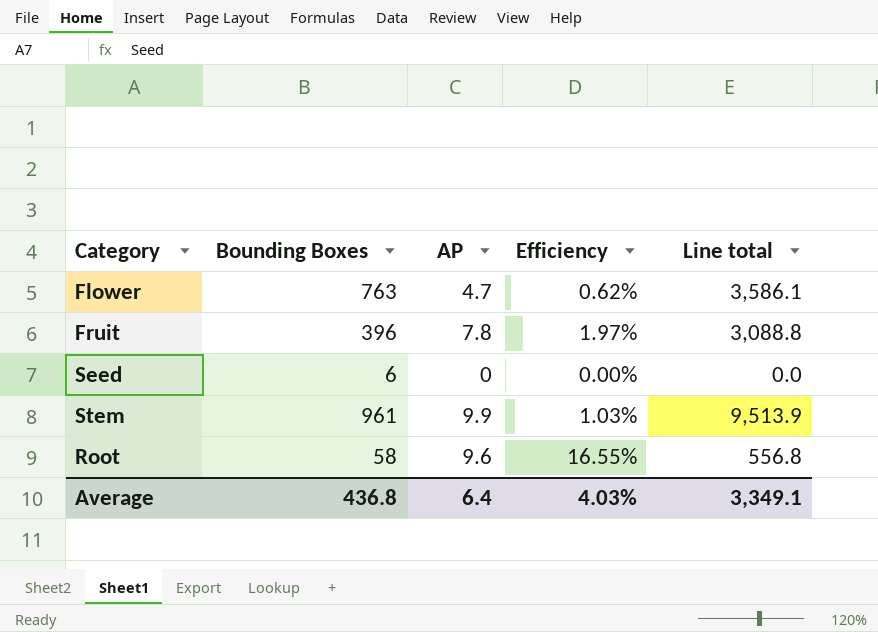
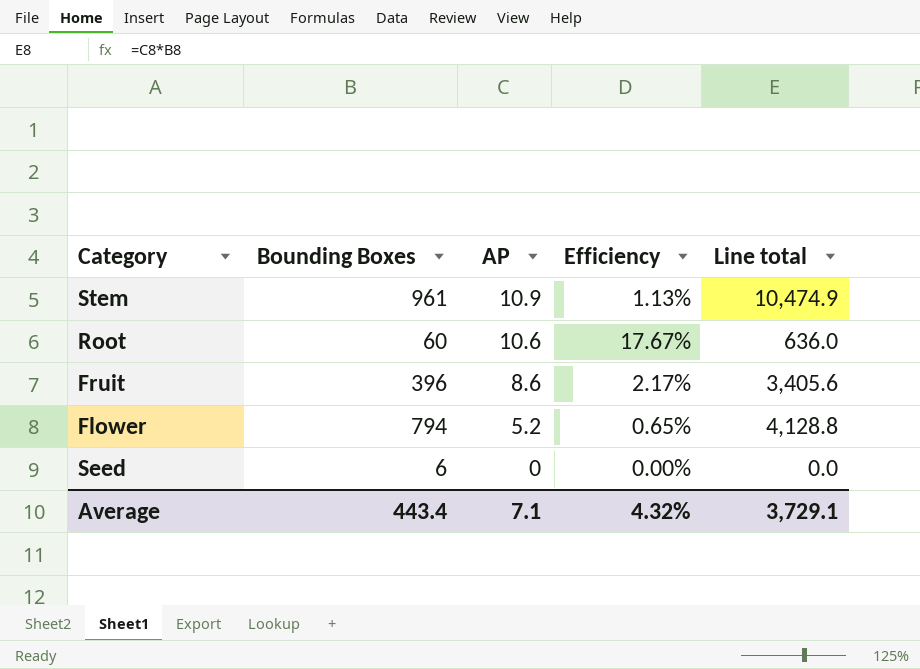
row order: none -> AP descending
Stem | AP: 9.9 -> 10.9
Stem | Efficiency: 1.03% -> 1.13%
Stem | Line total: 9,513.9 -> 10,474.9
Root | Bounding Boxes: 58 -> 60
Root | AP: 9.6 -> 10.6
Root | Efficiency: 16.55% -> 17.67%
Root | Line total: 556.8 -> 636.0
Fruit | AP: 7.8 -> 8.6
Fruit | Efficiency: 1.97% -> 2.17%
Fruit | Line total: 3,088.8 -> 3,405.6
Flower | Bounding Boxes: 763 -> 794
Flower | AP: 4.7 -> 5.2
Flower | Efficiency: 0.62% -> 0.65%
Flower | Line total: 3,586.1 -> 4,128.8
Average | Bounding Boxes: 436.8 -> 443.4
Average | AP: 6.4 -> 7.1
Average | Efficiency: 4.03% -> 4.32%
Average | Line total: 3,349.1 -> 3,729.1

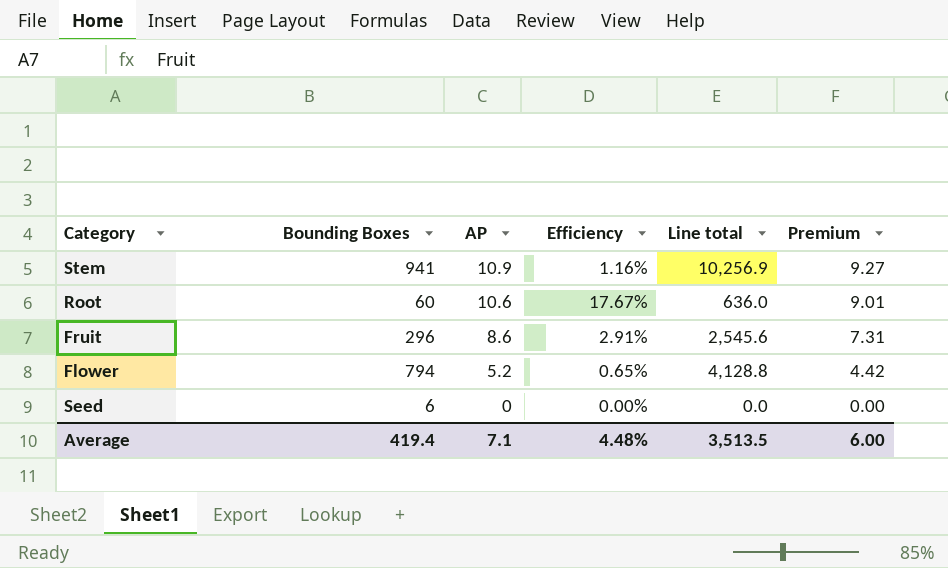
column Premium | formula: none -> [AP] * 0.85
Stem | Bounding Boxes: 961 -> 941
Stem | Efficiency: 1.13% -> 1.16%
Stem | Line total: 10,474.9 -> 10,256.9
Fruit | Bounding Boxes: 396 -> 296
Fruit | Efficiency: 2.17% -> 2.91%
Fruit | Line total: 3,405.6 -> 2,545.6
Average | Bounding Boxes: 443.4 -> 419.4
Average | Efficiency: 4.32% -> 4.48%
Average | Line total: 3,729.1 -> 3,513.5

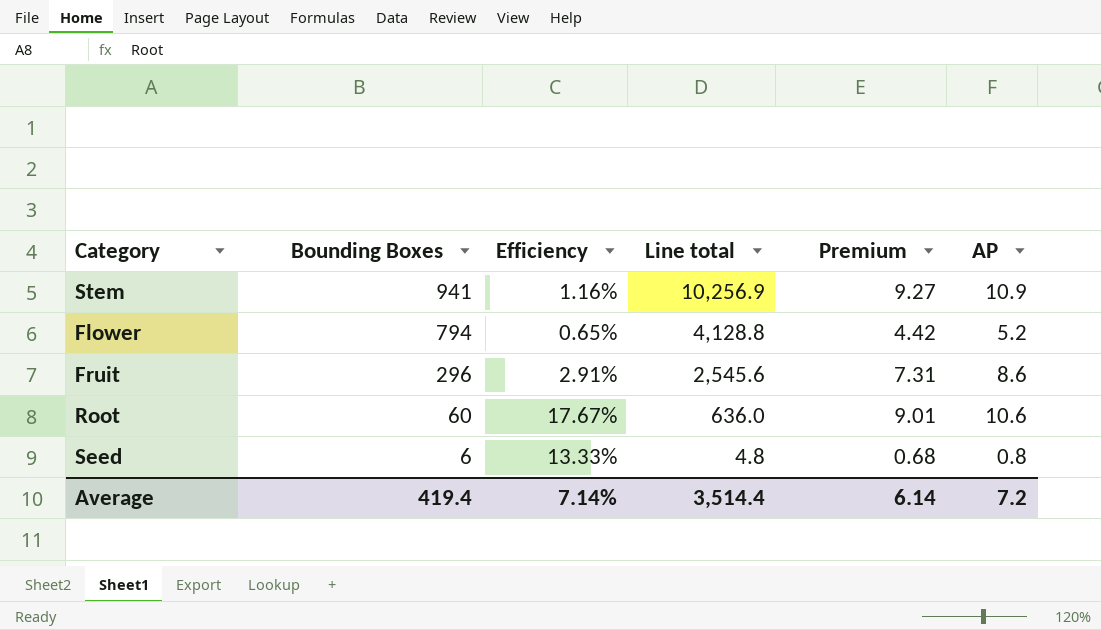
row order: AP descending -> Bounding Boxes descending
column AP | position: 3 -> 6
Seed | Efficiency: 0.00% -> 13.33%
Seed | Line total: 0.0 -> 4.8
Seed | Premium: 0.00 -> 0.68
Seed | AP: 0 -> 0.8
Average | Efficiency: 4.48% -> 7.14%
Average | Line total: 3,513.5 -> 3,514.4
Average | Premium: 6.00 -> 6.14
Average | AP: 7.1 -> 7.2

